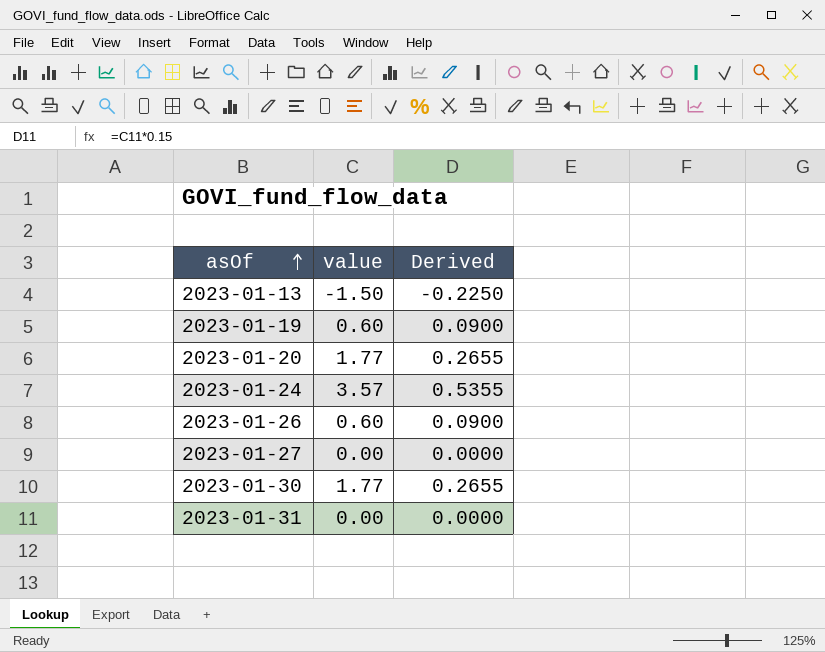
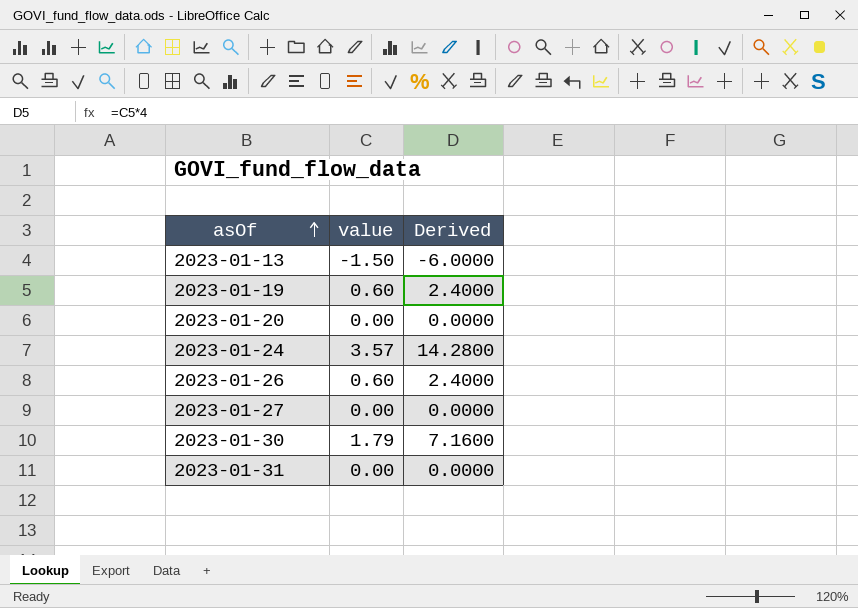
column Derived | formula: [value] * 0.15 -> [value] * 4
2023-01-20 | value: 1.77 -> 0.00
2023-01-30 | value: 1.77 -> 1.79

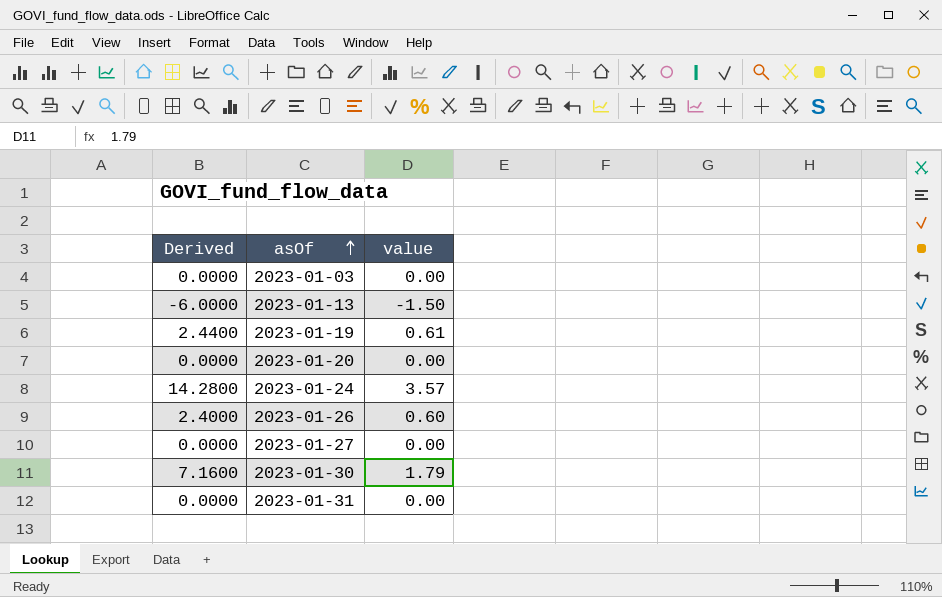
column Derived | position: 3 -> 1
row 2023-01-03: none -> 0.0000 | 0.00
2023-01-19 | Derived: 2.4000 -> 2.4400
2023-01-19 | value: 0.60 -> 0.61

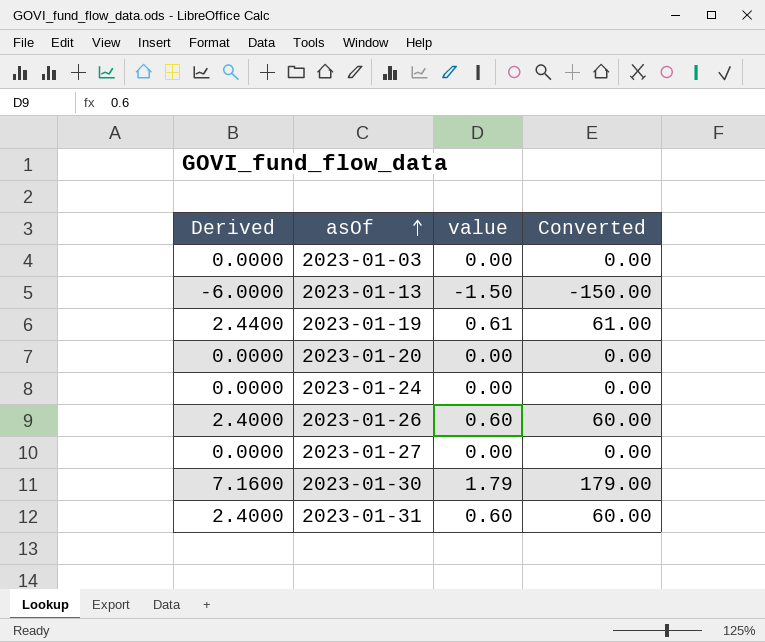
column Converted | formula: none -> [value] * 100
2023-01-24 | Derived: 14.2800 -> 0.0000
2023-01-24 | value: 3.57 -> 0.00
2023-01-31 | Derived: 0.0000 -> 2.4000
2023-01-31 | value: 0.00 -> 0.60

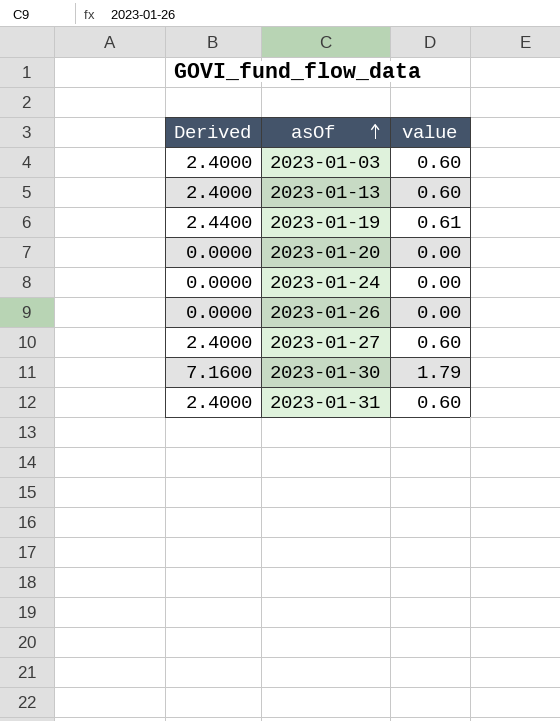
column Converted | formula: [value] * 100 -> none
2023-01-03 | Derived: 0.0000 -> 2.4000
2023-01-03 | value: 0.00 -> 0.60
2023-01-13 | Derived: -6.0000 -> 2.4000
2023-01-13 | value: -1.50 -> 0.60
2023-01-26 | Derived: 2.4000 -> 0.0000
2023-01-26 | value: 0.60 -> 0.00
2023-01-27 | Derived: 0.0000 -> 2.4000
2023-01-27 | value: 0.00 -> 0.60

